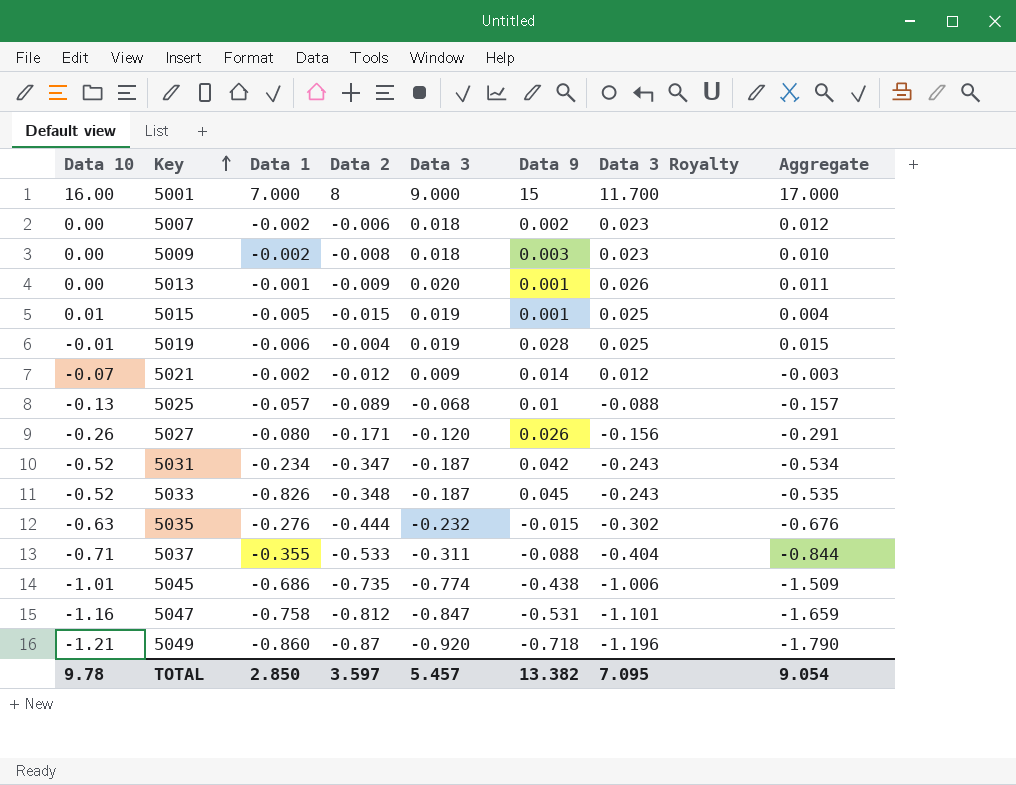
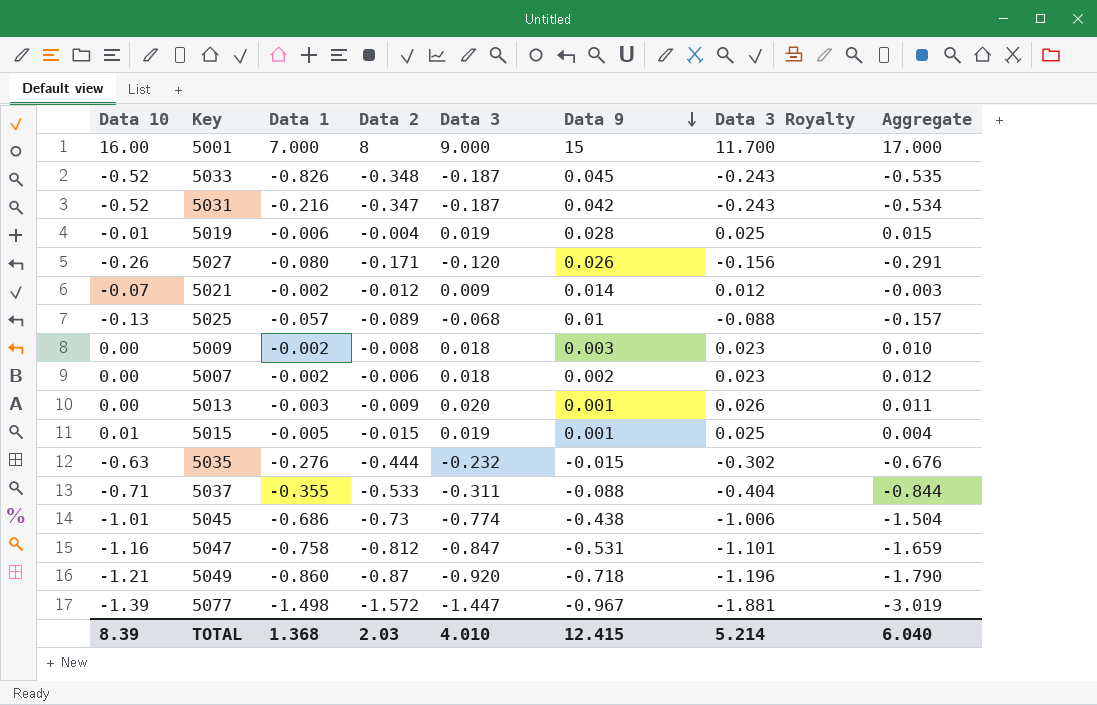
row order: Key ascending -> Data 9 descending
5031 | Data 1: -0.234 -> -0.216
5013 | Data 1: -0.001 -> -0.003
5045 | Data 2: -0.735 -> -0.73
5045 | Aggregate: -1.509 -> -1.504
row 5077: none -> -1.39 | -1.498 | -1.572 | -1.447 | -0.967 | -1.881 | -3.019
TOTAL | Data 10: 9.78 -> 8.39
TOTAL | Data 1: 2.850 -> 1.368
TOTAL | Data 2: 3.597 -> 2.03
TOTAL | Data 3: 5.457 -> 4.010
TOTAL | Data 9: 13.382 -> 12.415
TOTAL | Data 3 Royalty: 7.095 -> 5.214
TOTAL | Aggregate: 9.054 -> 6.040

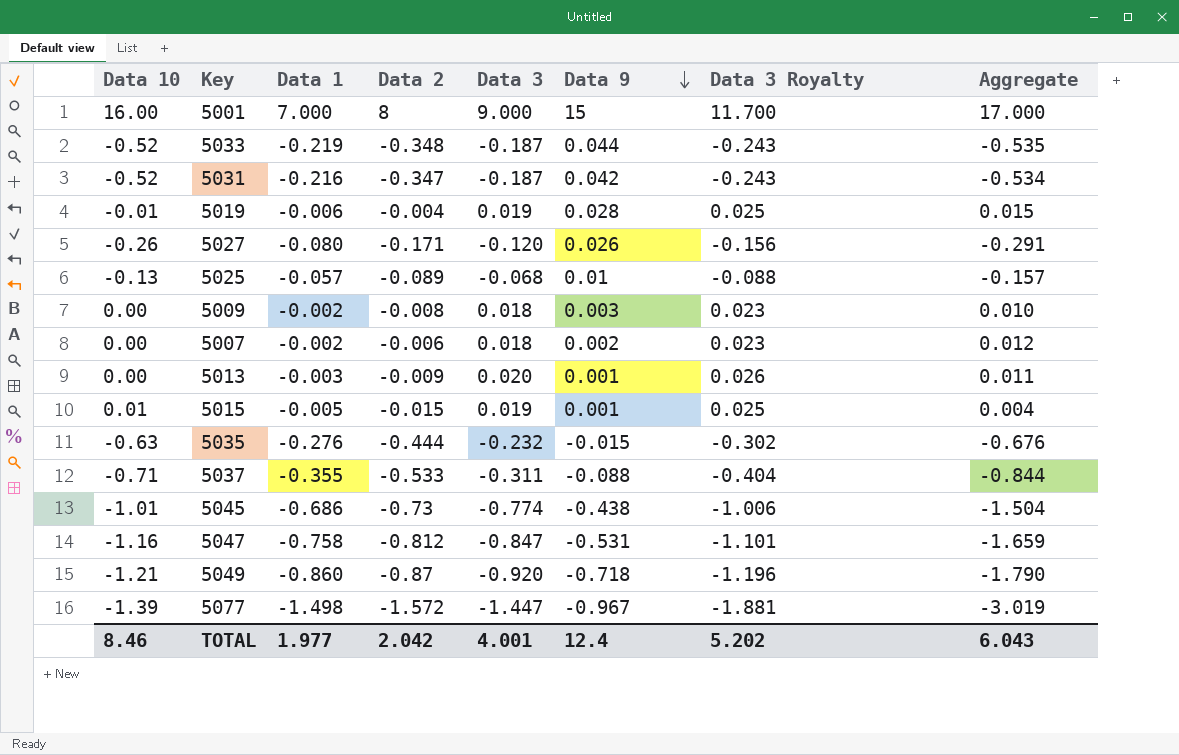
row 5021: -0.07 | -0.002 | -0.012 | 0.009 | 0.014 | 0.012 | -0.003 -> none
5033 | Data 1: -0.826 -> -0.219
5033 | Data 9: 0.045 -> 0.044
TOTAL | Data 10: 8.39 -> 8.46
TOTAL | Data 1: 1.368 -> 1.977
TOTAL | Data 2: 2.03 -> 2.042
TOTAL | Data 3: 4.010 -> 4.001
TOTAL | Data 9: 12.415 -> 12.4
TOTAL | Data 3 Royalty: 5.214 -> 5.202
TOTAL | Aggregate: 6.040 -> 6.043

